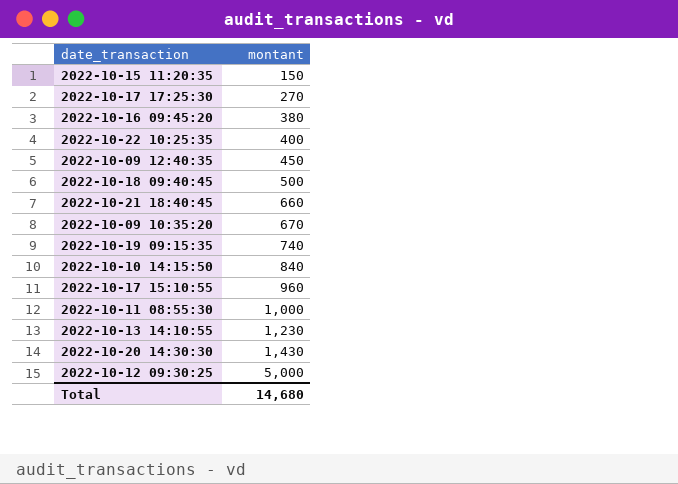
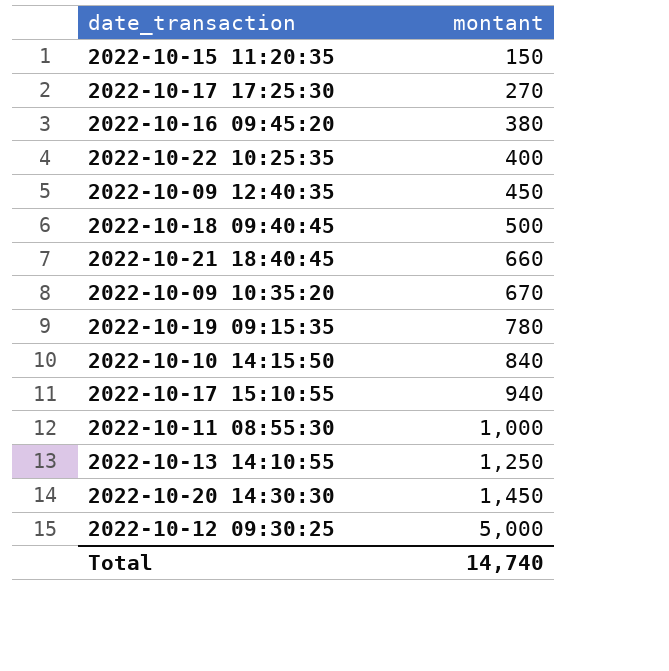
2022-10-19 09:15:35 | montant: 740 -> 780
2022-10-17 15:10:55 | montant: 960 -> 940
2022-10-13 14:10:55 | montant: 1,230 -> 1,250
2022-10-20 14:30:30 | montant: 1,430 -> 1,450
Total | montant: 14,680 -> 14,740

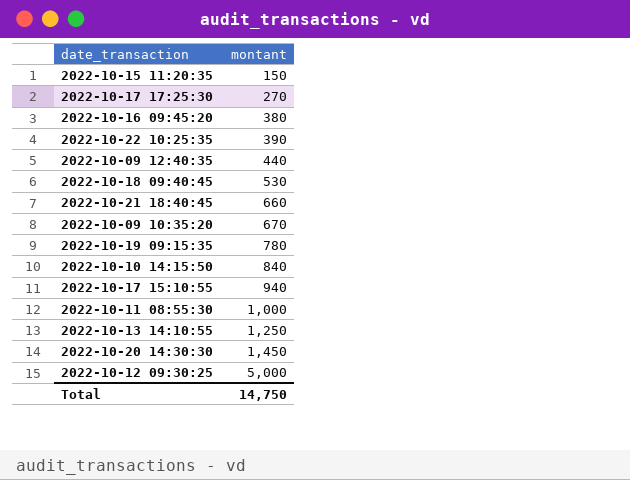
2022-10-22 10:25:35 | montant: 400 -> 390
2022-10-09 12:40:35 | montant: 450 -> 440
2022-10-18 09:40:45 | montant: 500 -> 530
Total | montant: 14,740 -> 14,750

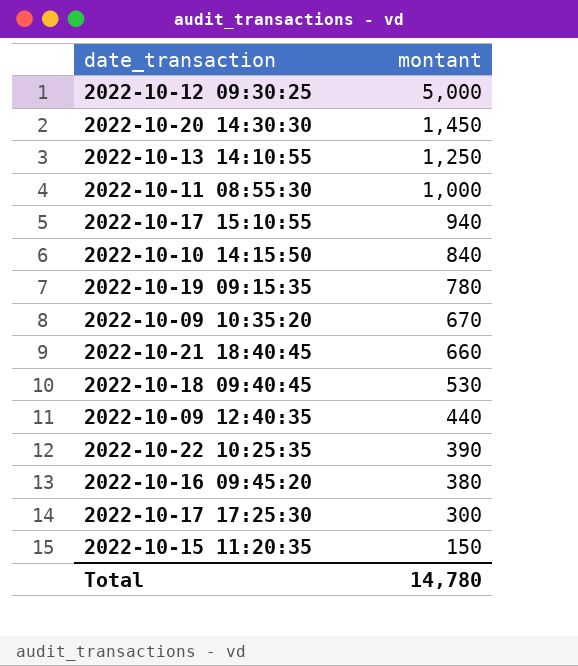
row order: montant ascending -> montant descending
2022-10-17 17:25:30 | montant: 270 -> 300
Total | montant: 14,750 -> 14,780

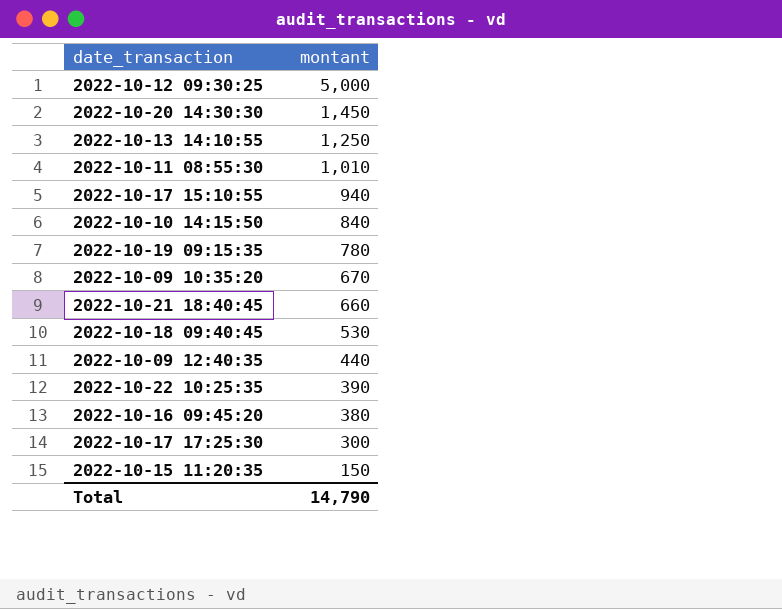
2022-10-11 08:55:30 | montant: 1,000 -> 1,010
Total | montant: 14,780 -> 14,790

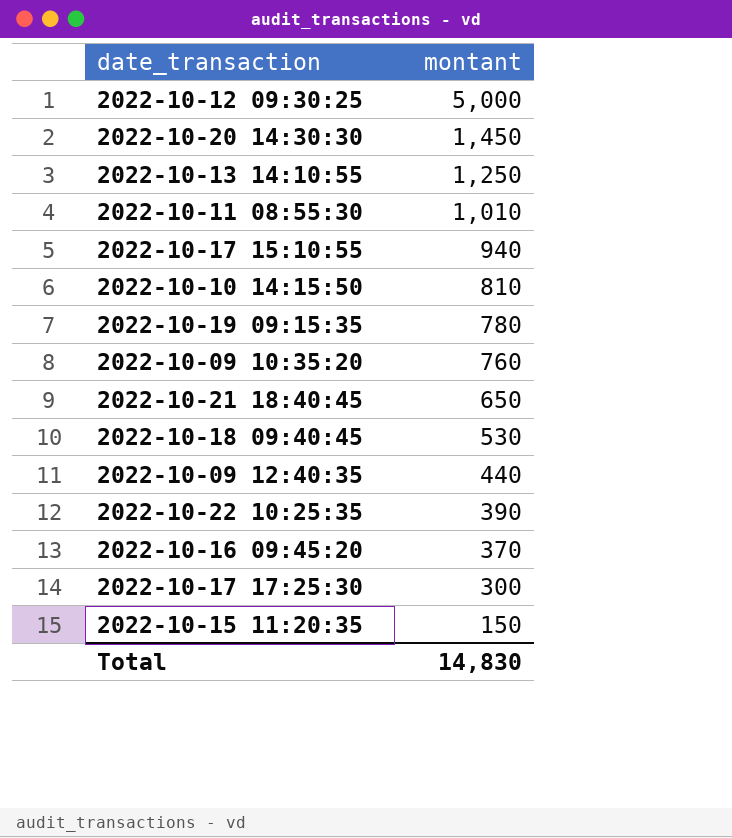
2022-10-10 14:15:50 | montant: 840 -> 810
2022-10-09 10:35:20 | montant: 670 -> 760
2022-10-21 18:40:45 | montant: 660 -> 650
2022-10-16 09:45:20 | montant: 380 -> 370
Total | montant: 14,790 -> 14,830

